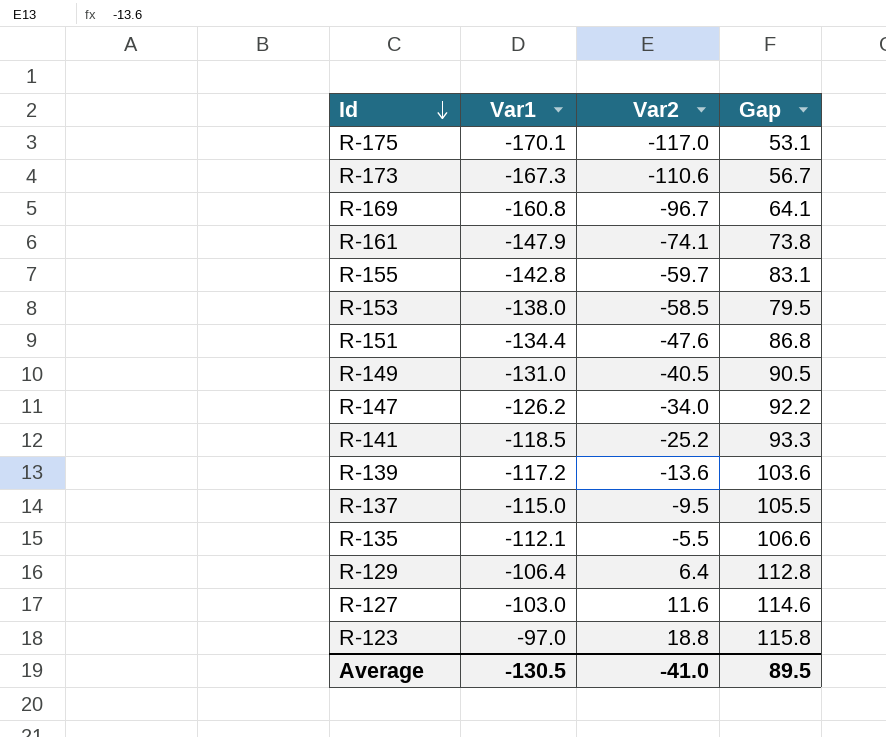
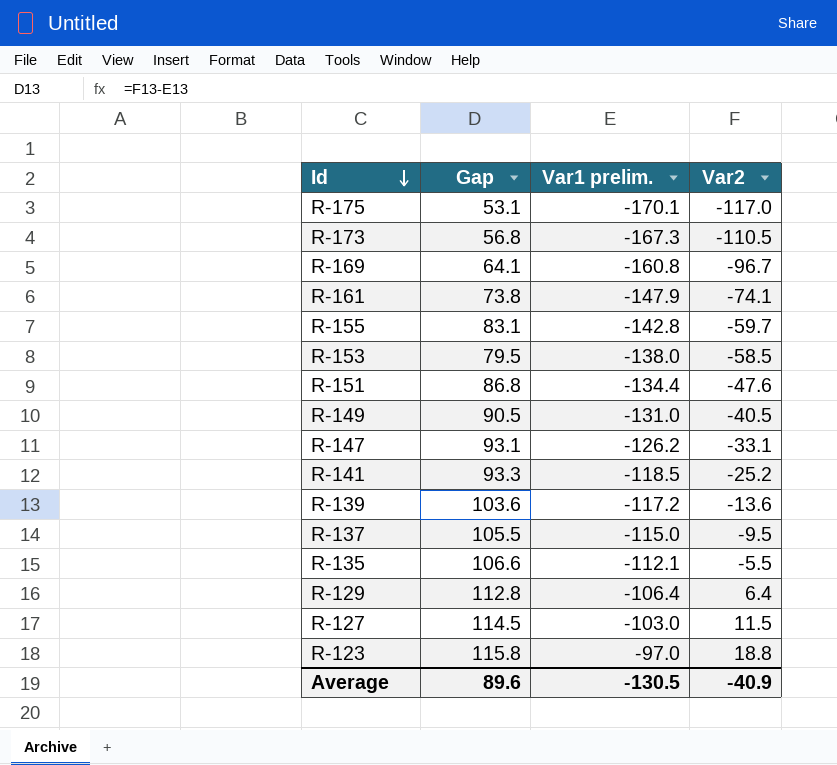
column Gap | position: 4 -> 2
column name: Var1 -> Var1 prelim.
R-173 | Gap: 56.7 -> 56.8
R-173 | Var2: -110.6 -> -110.5
R-147 | Gap: 92.2 -> 93.1
R-147 | Var2: -34.0 -> -33.1
R-127 | Gap: 114.6 -> 114.5
R-127 | Var2: 11.6 -> 11.5
Average | Gap: 89.5 -> 89.6
Average | Var2: -41.0 -> -40.9

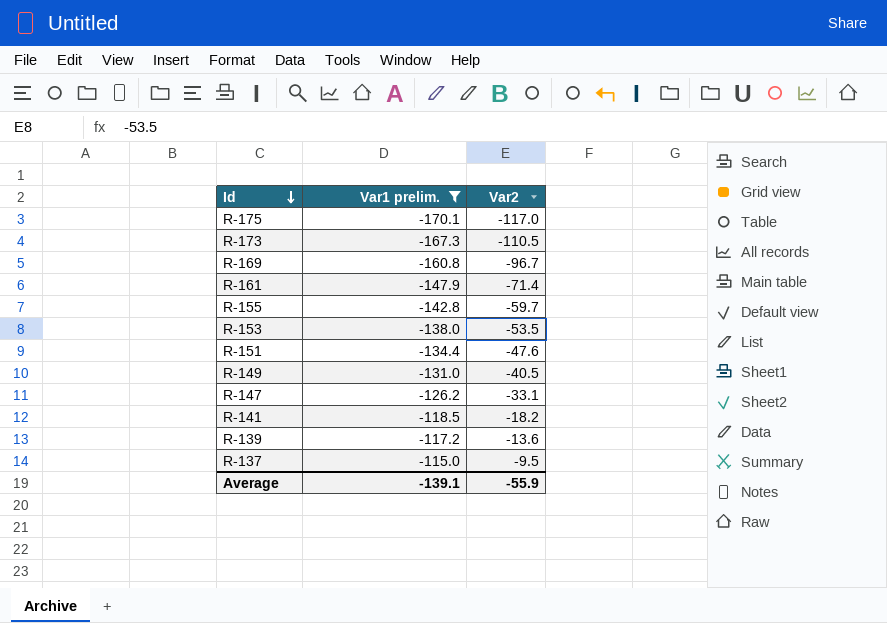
filter: none -> Var1 prelim. <= -115.0
column Gap | formula: [Var2] - [Var1 prelim.] -> none
R-161 | Var2: -74.1 -> -71.4
R-153 | Var2: -58.5 -> -53.5
R-141 | Var2: -25.2 -> -18.2
Average | Var1 prelim.: -130.5 -> -139.1
Average | Var2: -40.9 -> -55.9

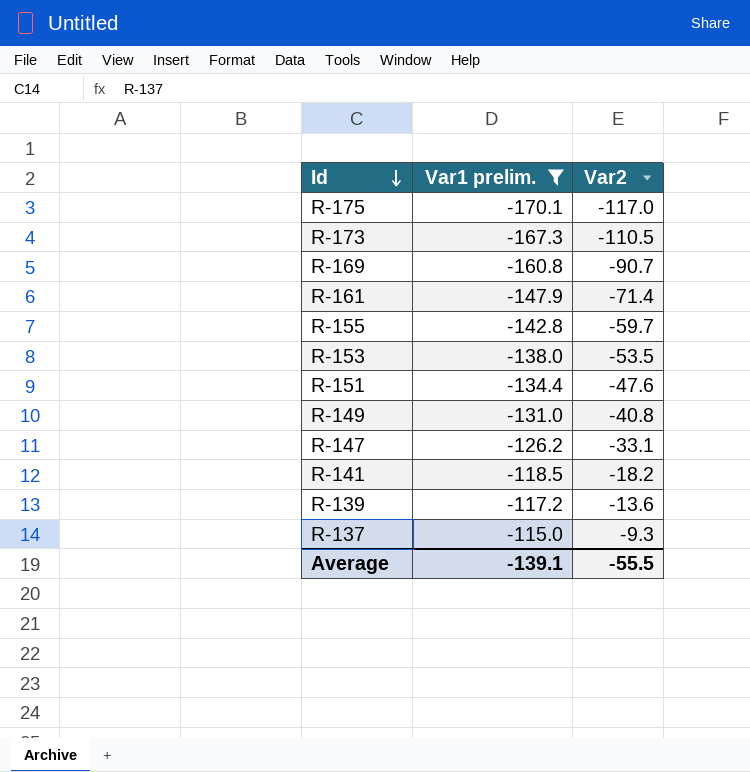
R-169 | Var2: -96.7 -> -90.7
R-149 | Var2: -40.5 -> -40.8
R-137 | Var2: -9.5 -> -9.3
Average | Var2: -55.9 -> -55.5

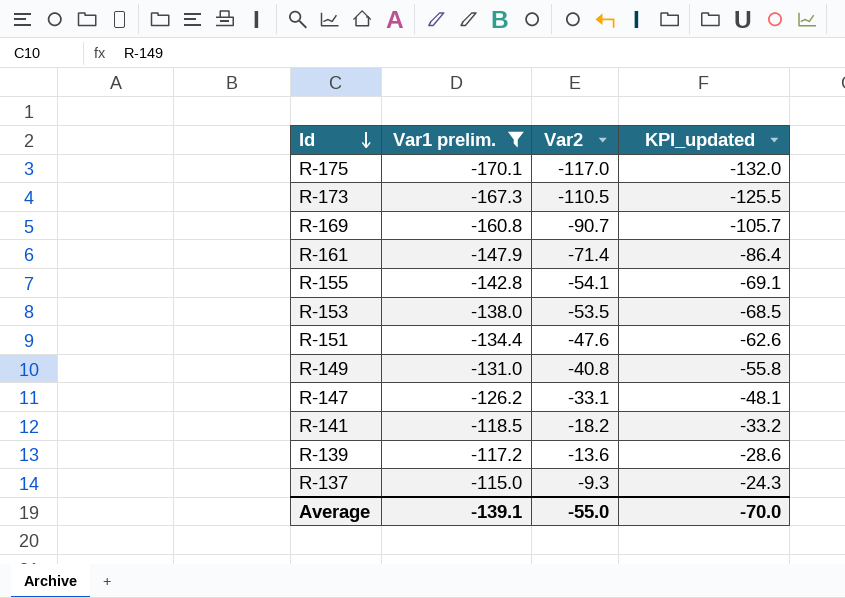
column KPI_updated | formula: none -> [Var2] - 15
R-155 | Var2: -59.7 -> -54.1
Average | Var2: -55.5 -> -55.0

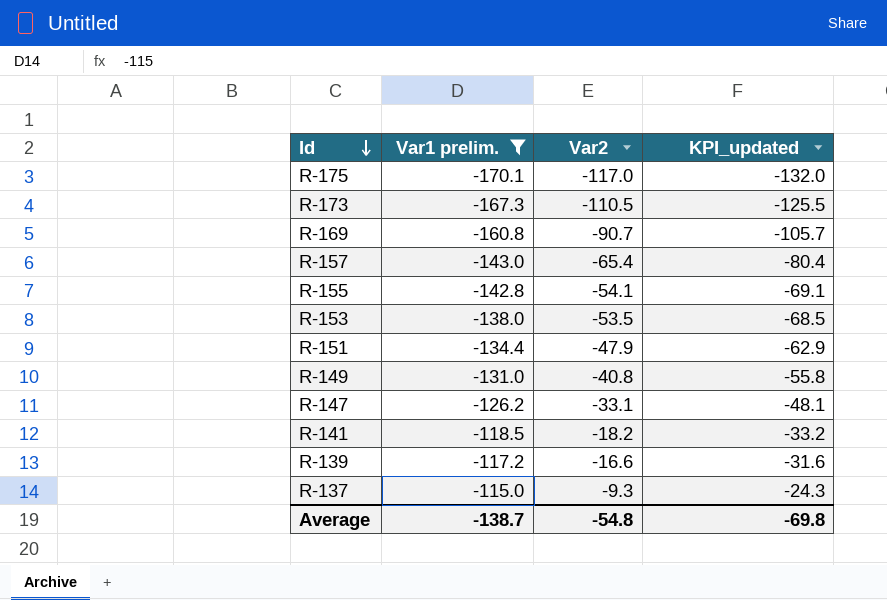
row R-161: -147.9 | -71.4 | -86.4 -> none
row R-157: none -> -143.0 | -65.4 | -80.4
R-151 | Var2: -47.6 -> -47.9
R-151 | KPI_updated: -62.6 -> -62.9
R-139 | Var2: -13.6 -> -16.6
R-139 | KPI_updated: -28.6 -> -31.6
Average | Var1 prelim.: -139.1 -> -138.7
Average | Var2: -55.0 -> -54.8
Average | KPI_updated: -70.0 -> -69.8

